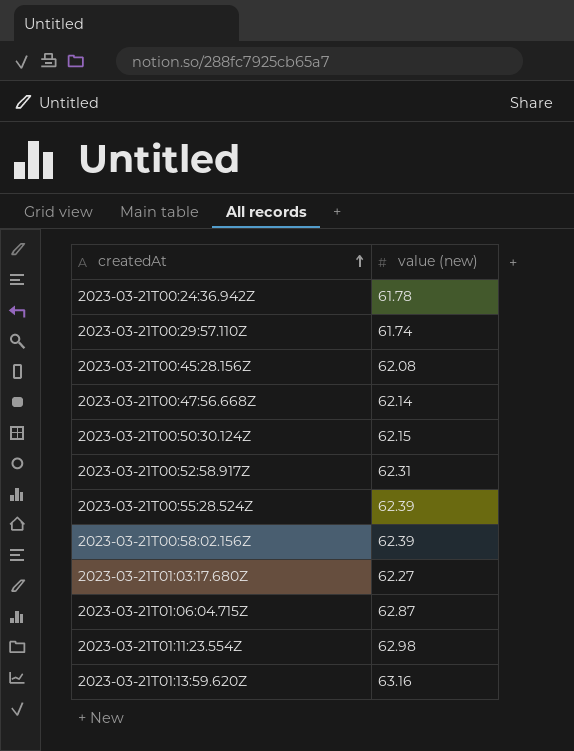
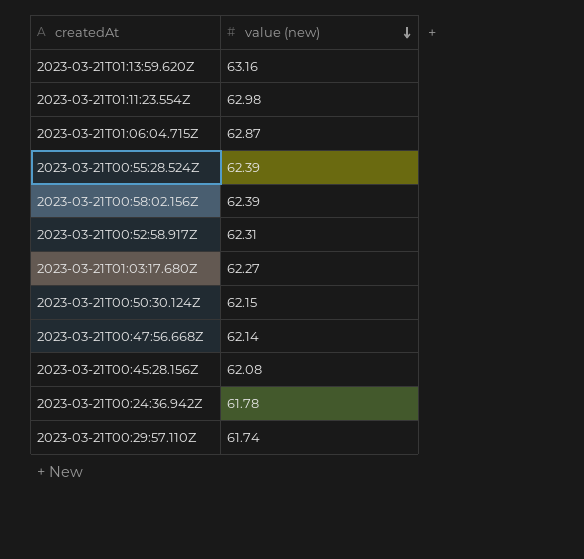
row order: createdAt ascending -> value (new) descending

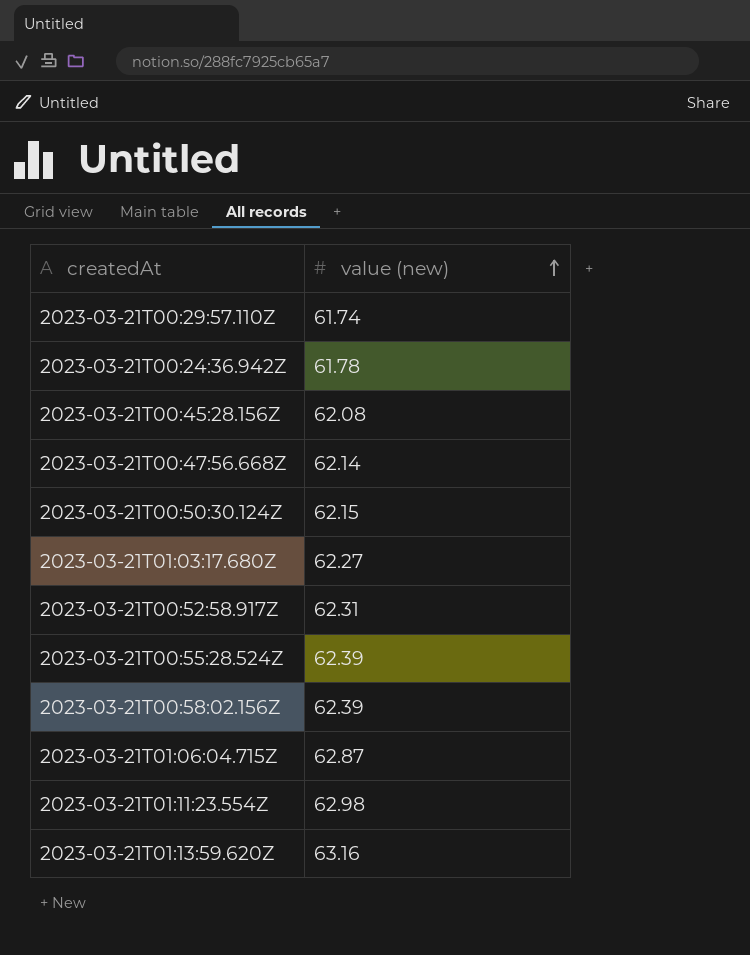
row order: value (new) descending -> value (new) ascending

